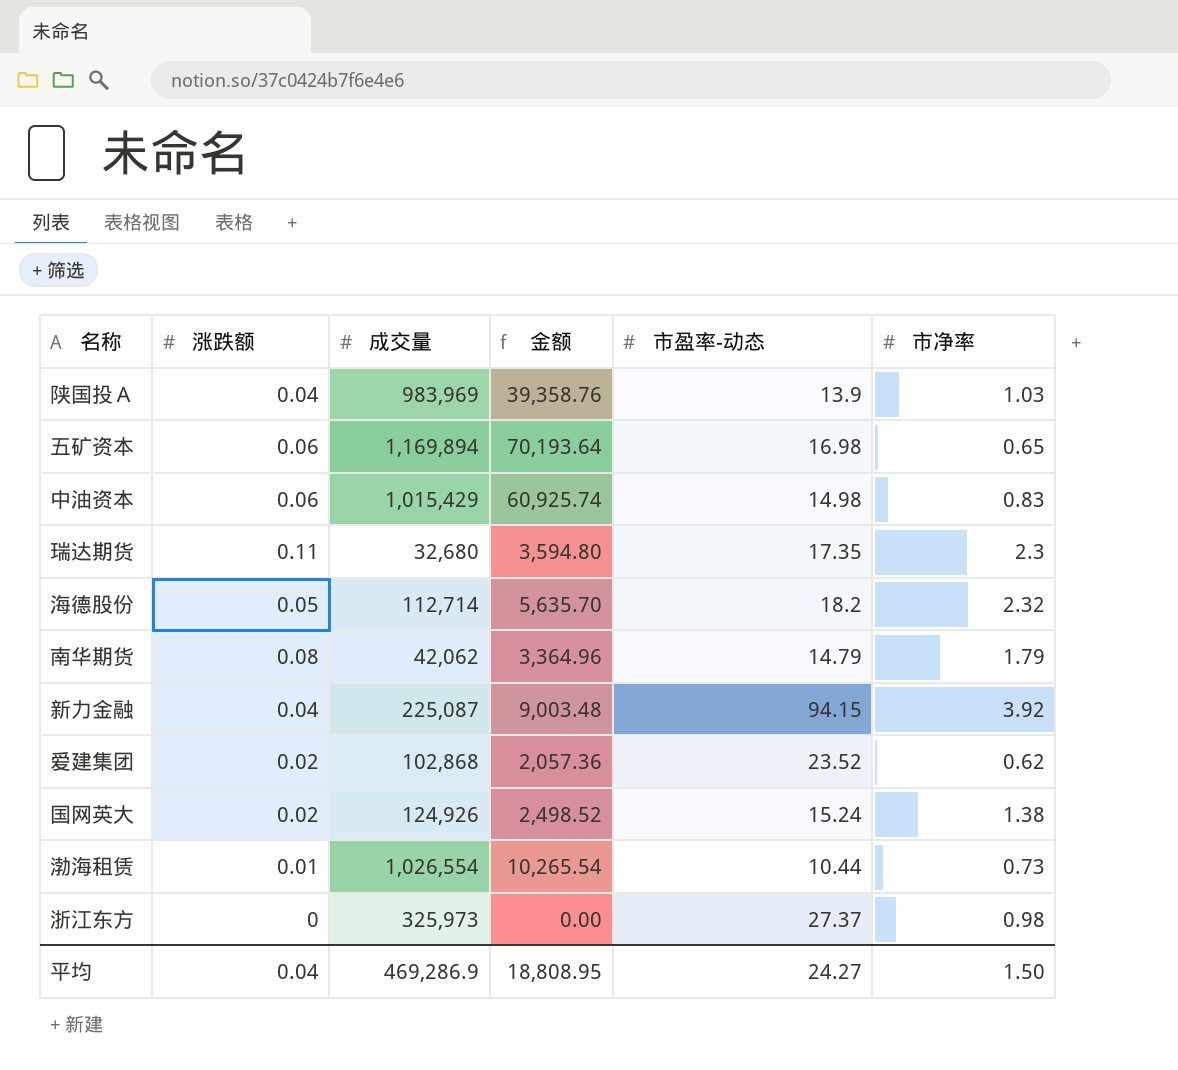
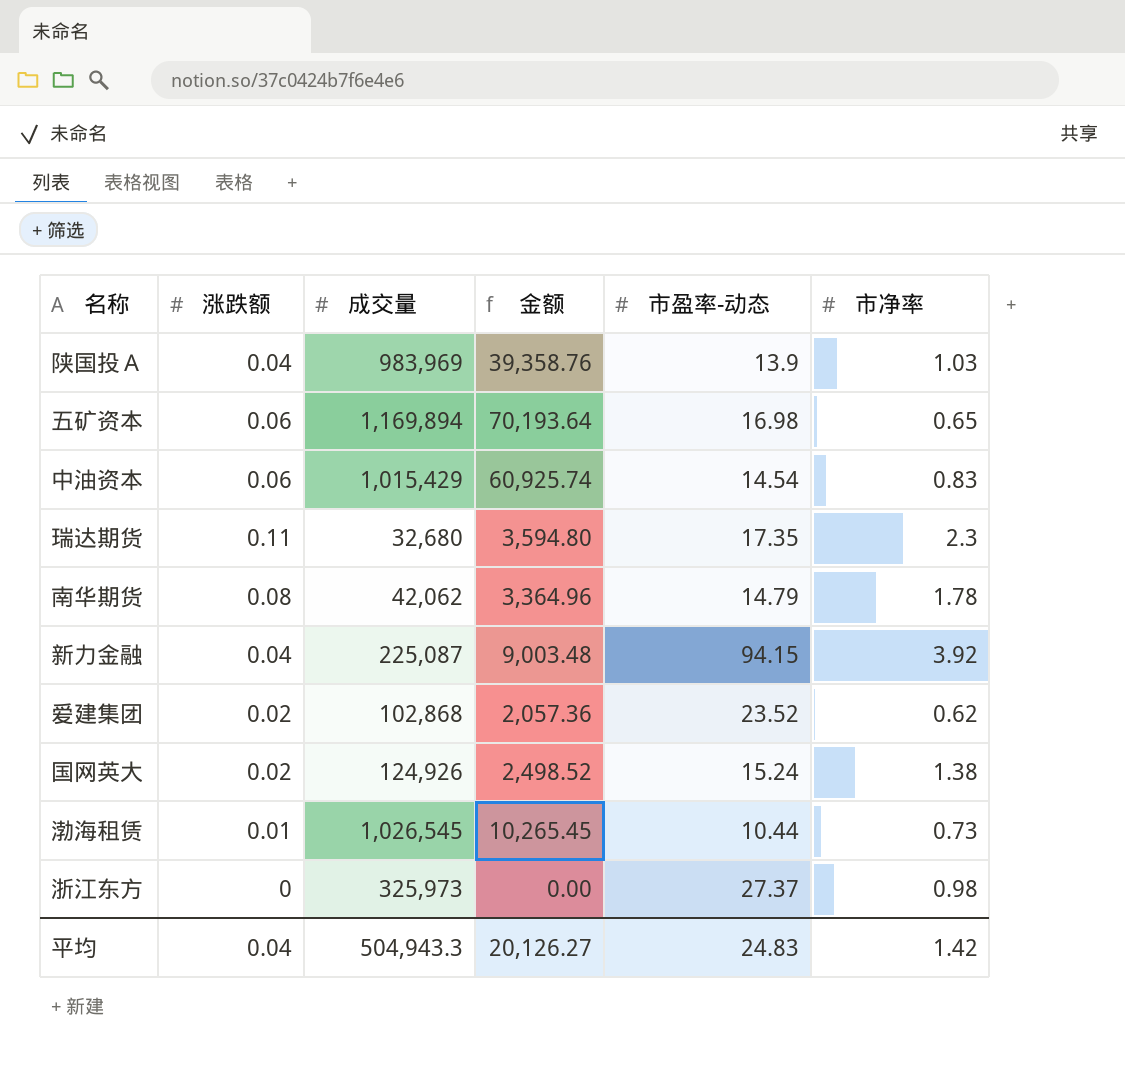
row 海德股份: 0.05 | 112,714 | 5,635.70 | 18.2 | 2.32 -> none
中油资本 | 市盈率-动态: 14.98 -> 14.54
南华期货 | 市净率: 1.79 -> 1.78
渤海租赁 | 成交量: 1,026,554 -> 1,026,545
渤海租赁 | 金额: 10,265.54 -> 10,265.45
平均 | 成交量: 469,286.9 -> 504,943.3
平均 | 金额: 18,808.95 -> 20,126.27
平均 | 市盈率-动态: 24.27 -> 24.83
平均 | 市净率: 1.50 -> 1.42

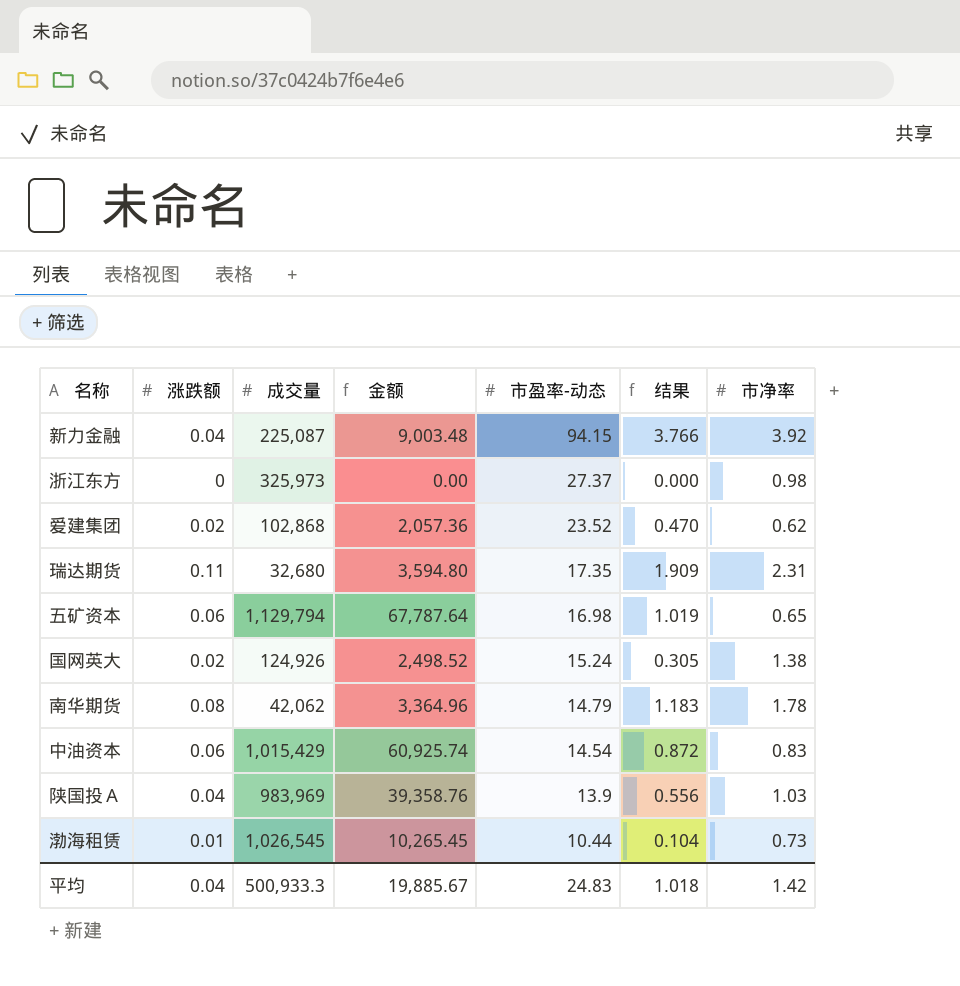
row order: none -> 市盈率-动态 descending
column 结果 | formula: none -> [涨跌额] * [市盈率-动态]
瑞达期货 | 市净率: 2.3 -> 2.31
五矿资本 | 成交量: 1,169,894 -> 1,129,794
五矿资本 | 金额: 70,193.64 -> 67,787.64
平均 | 成交量: 504,943.3 -> 500,933.3
平均 | 金额: 20,126.27 -> 19,885.67

